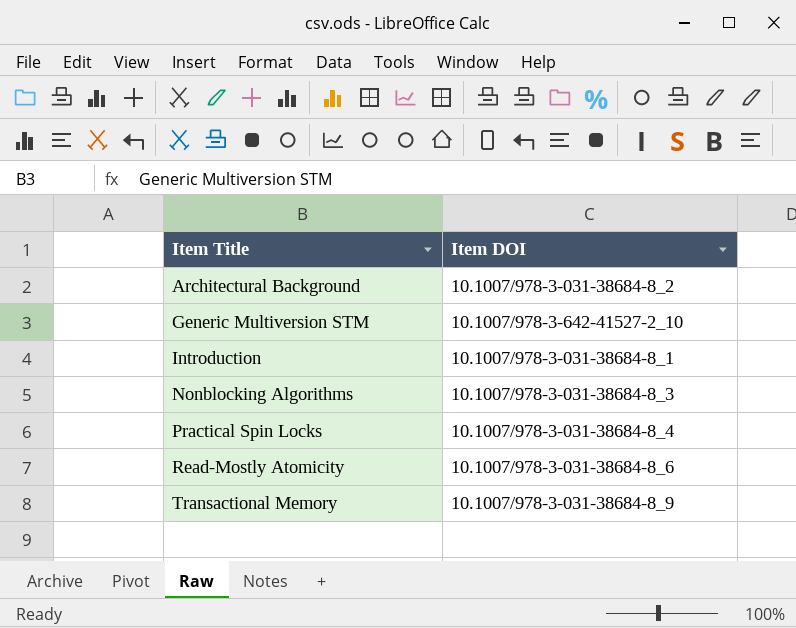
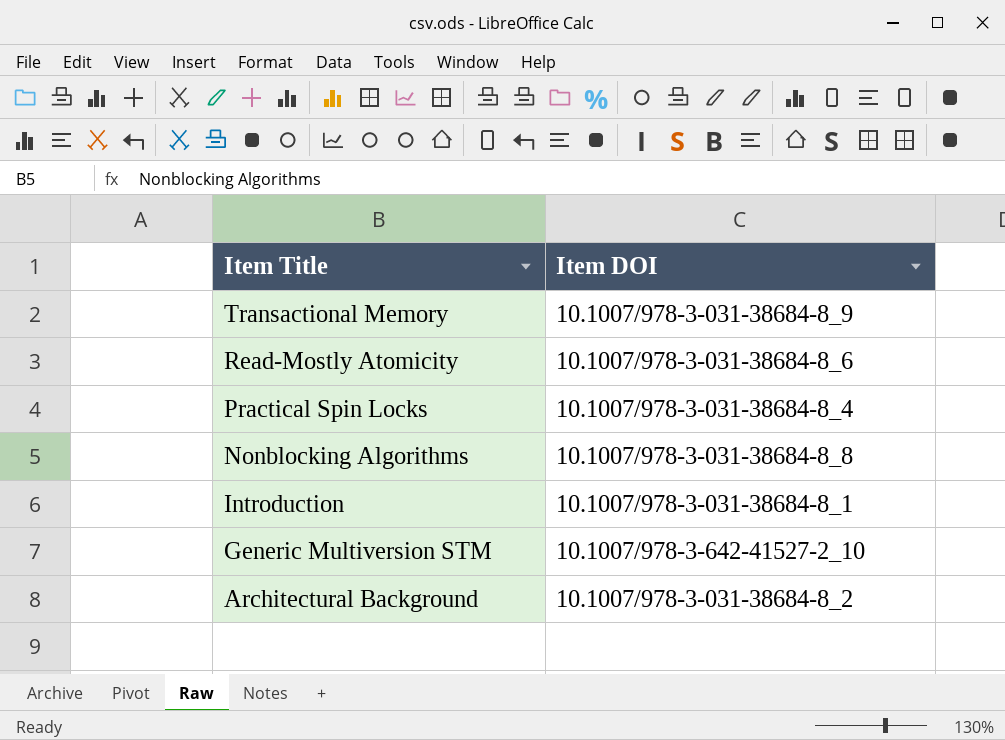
row order: Item Title ascending -> Item Title descending
Nonblocking Algorithms | Item DOI: 10.1007/978-3-031-38684-8_3 -> 10.1007/978-3-031-38684-8_8

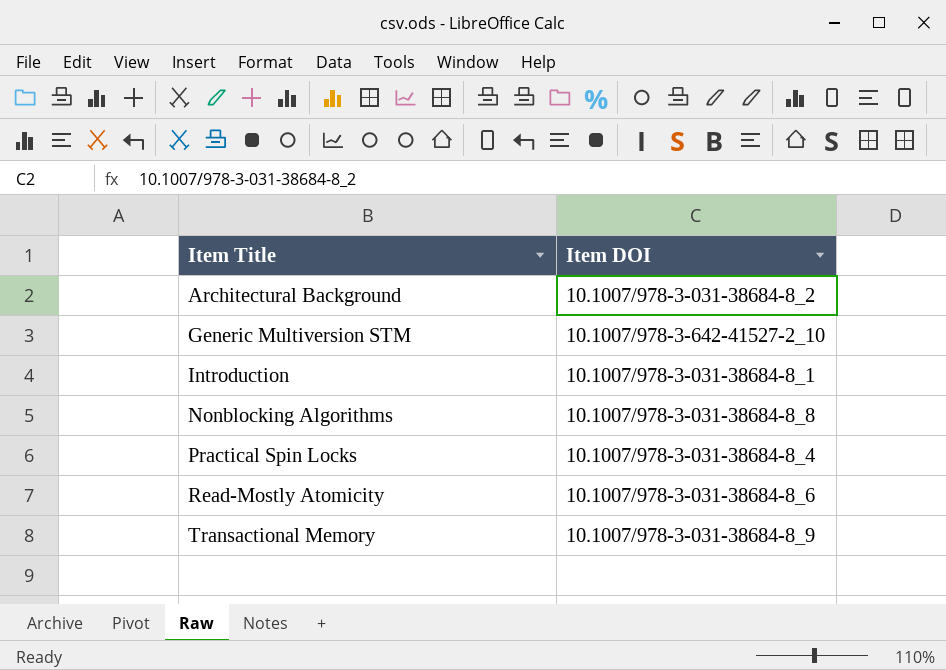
row order: Item Title descending -> Item Title ascending

